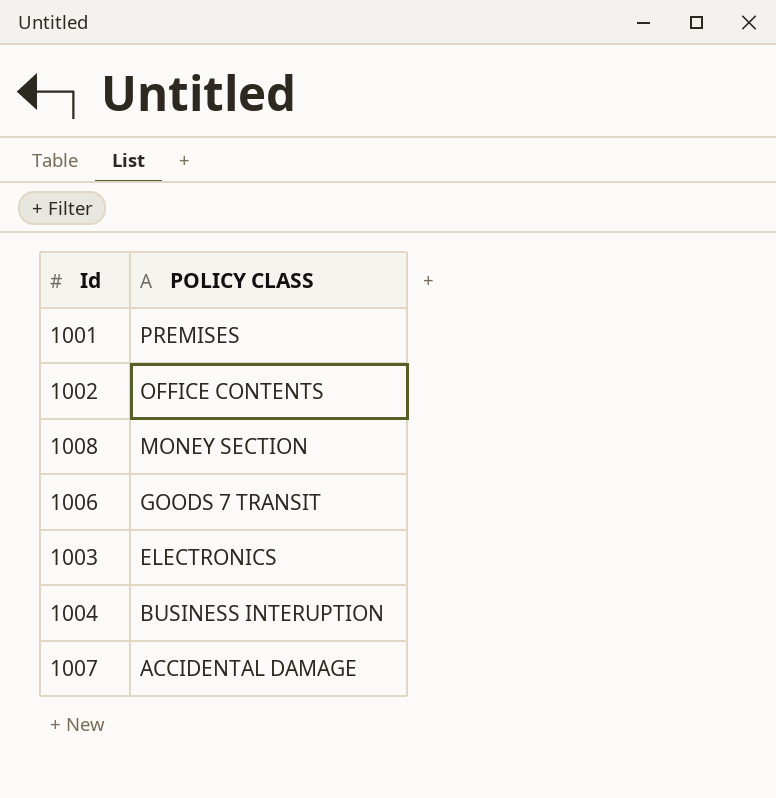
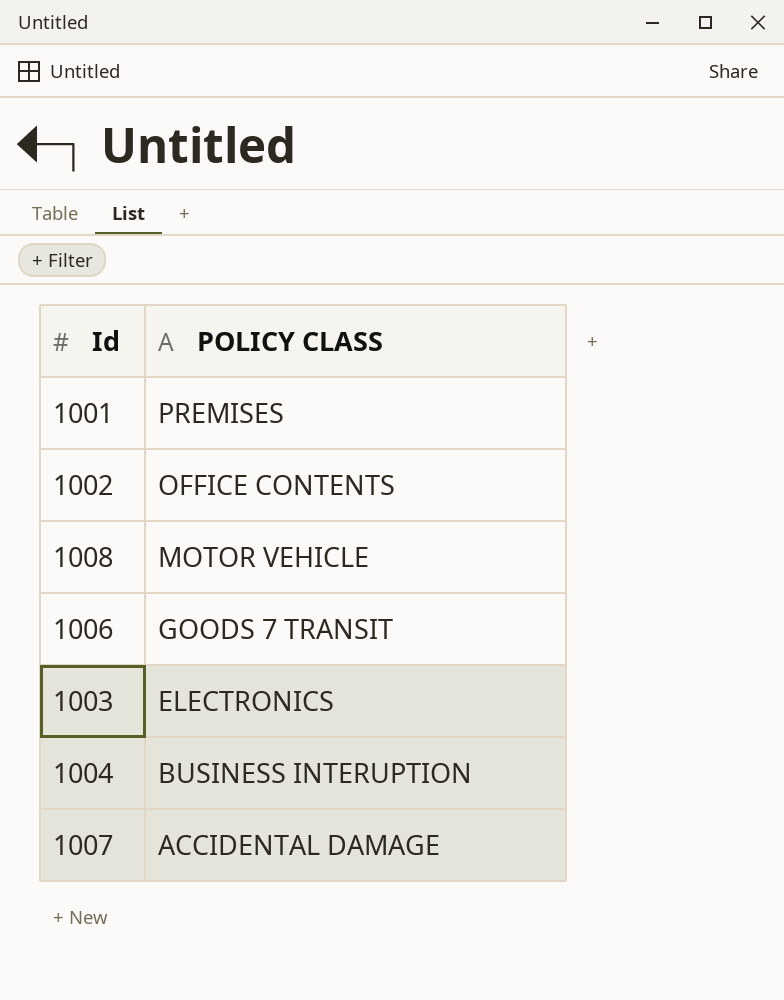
1008 | POLICY CLASS: MONEY SECTION -> MOTOR VEHICLE

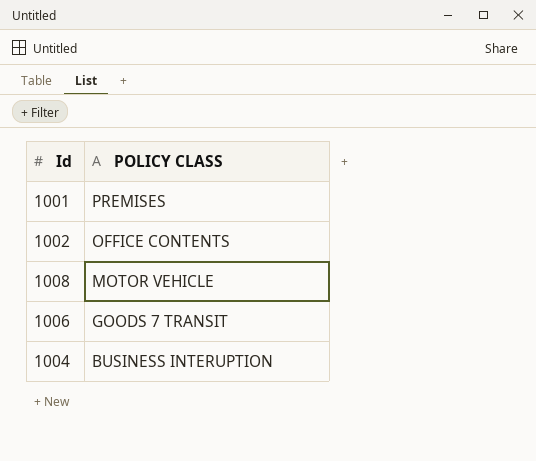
row 1003: ELECTRONICS -> none
row 1007: ACCIDENTAL DAMAGE -> none

